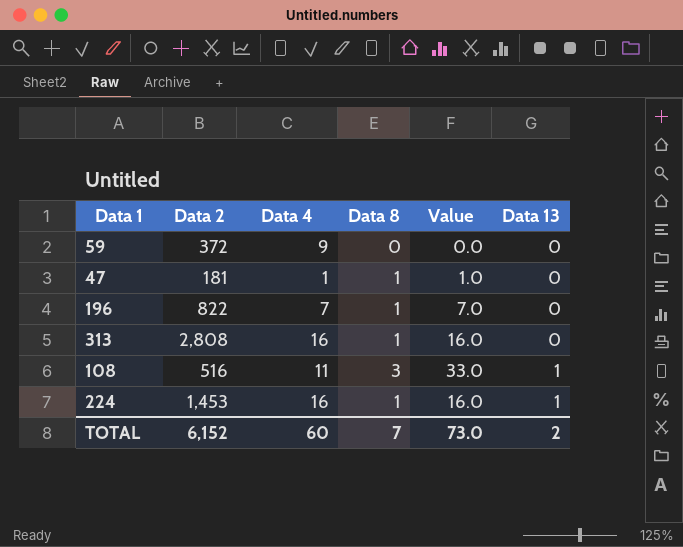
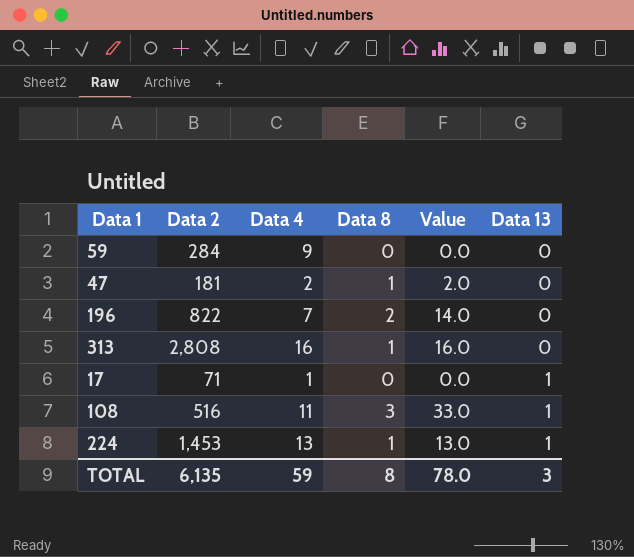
59 | Data 2: 372 -> 284
47 | Data 4: 1 -> 2
47 | Value: 1.0 -> 2.0
196 | Data 8: 1 -> 2
196 | Value: 7.0 -> 14.0
row 17: none -> 71 | 1 | 0 | 0.0 | 1
224 | Data 4: 16 -> 13
224 | Value: 16.0 -> 13.0
TOTAL | Data 2: 6,152 -> 6,135
TOTAL | Data 4: 60 -> 59
TOTAL | Data 8: 7 -> 8
TOTAL | Value: 73.0 -> 78.0
TOTAL | Data 13: 2 -> 3

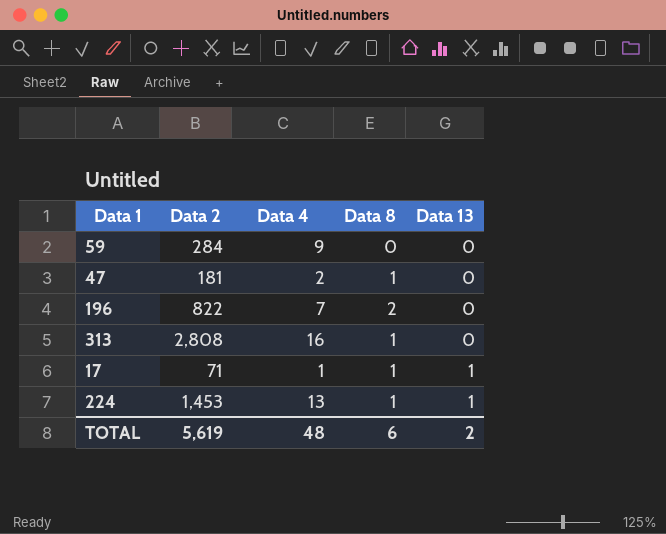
column Value | formula: [Data 4] * [Data 8] -> none
row 108: 516 | 11 | 3 | 33.0 | 1 -> none
17 | Data 8: 0 -> 1
TOTAL | Data 2: 6,135 -> 5,619
TOTAL | Data 4: 59 -> 48
TOTAL | Data 8: 8 -> 6
TOTAL | Data 13: 3 -> 2

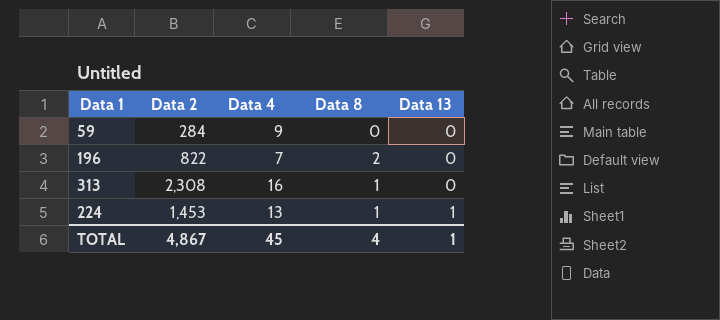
row 47: 181 | 2 | 1 | 0 -> none
row 17: 71 | 1 | 1 | 1 -> none
313 | Data 2: 2,808 -> 2,308
TOTAL | Data 2: 5,619 -> 4,867
TOTAL | Data 4: 48 -> 45
TOTAL | Data 8: 6 -> 4
TOTAL | Data 13: 2 -> 1

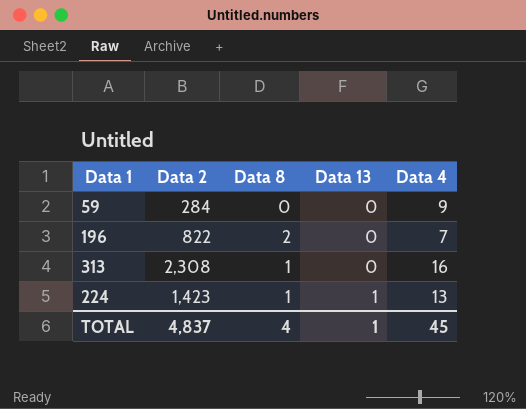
column Data 4 | position: 3 -> 5
224 | Data 2: 1,453 -> 1,423
TOTAL | Data 2: 4,867 -> 4,837

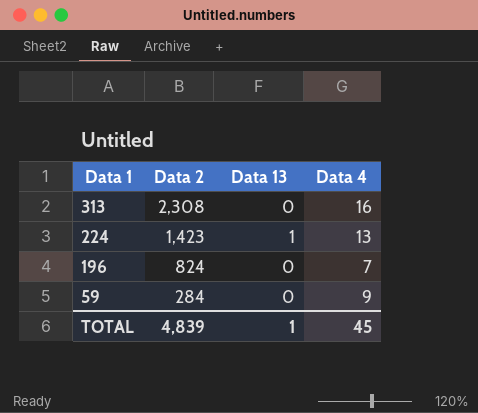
row order: Data 13 ascending -> Data 1 descending
column Data 8 | position: 3 -> none
196 | Data 2: 822 -> 824
TOTAL | Data 2: 4,837 -> 4,839

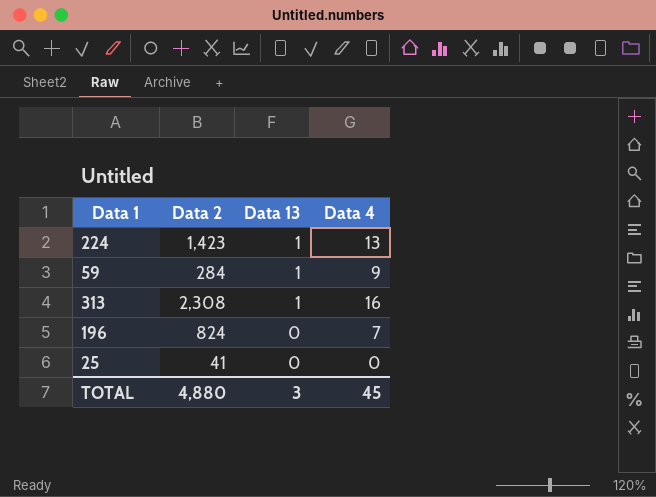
row order: Data 1 descending -> Data 13 descending
59 | Data 13: 0 -> 1
313 | Data 13: 0 -> 1
row 25: none -> 41 | 0 | 0
TOTAL | Data 2: 4,839 -> 4,880
TOTAL | Data 13: 1 -> 3

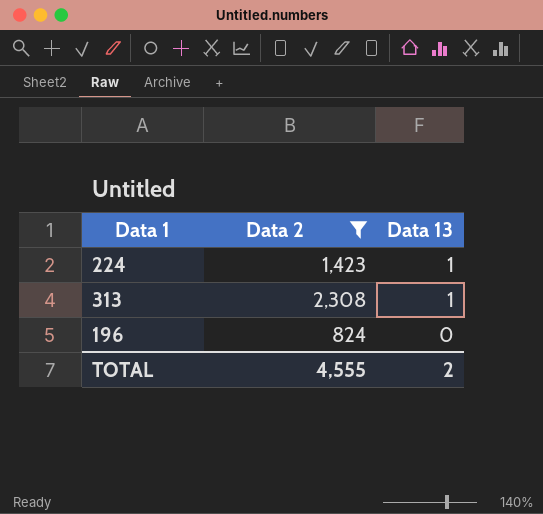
filter: none -> Data 2 >= 824
column Data 4 | position: 4 -> none
TOTAL | Data 2: 4,880 -> 4,555
TOTAL | Data 13: 3 -> 2

